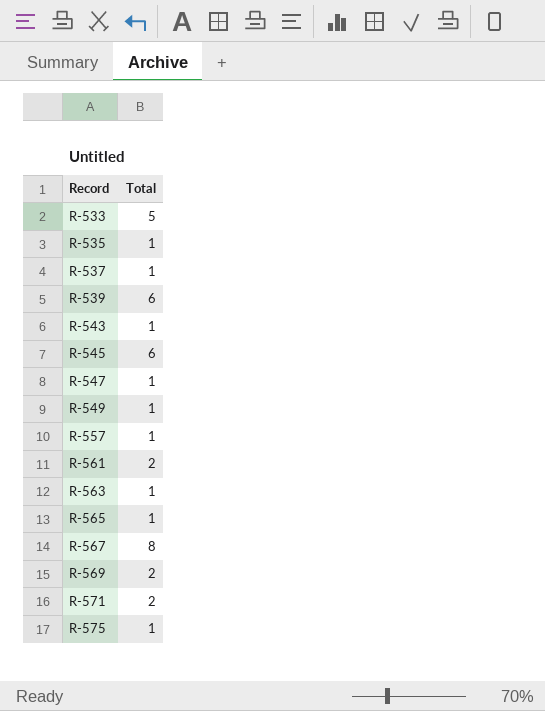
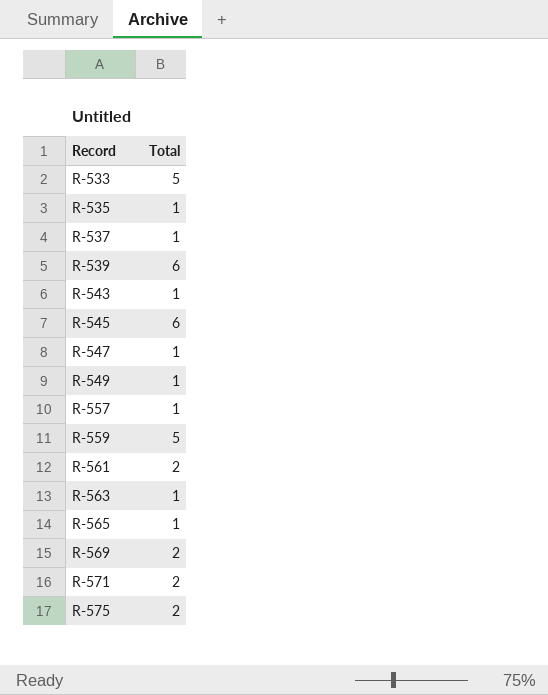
row R-567: 8 -> none
row R-559: none -> 5
R-575 | Total: 1 -> 2

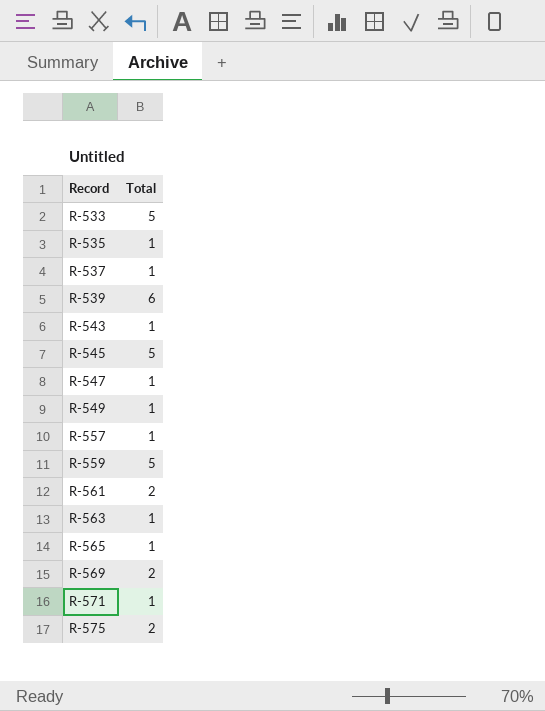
R-545 | Total: 6 -> 5
R-571 | Total: 2 -> 1

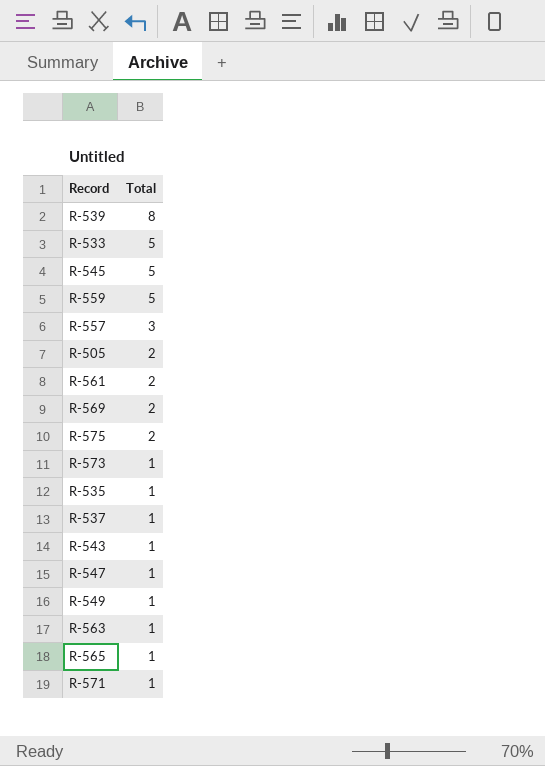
row order: Record ascending -> Total descending
R-539 | Total: 6 -> 8
R-557 | Total: 1 -> 3
row R-505: none -> 2
row R-573: none -> 1

